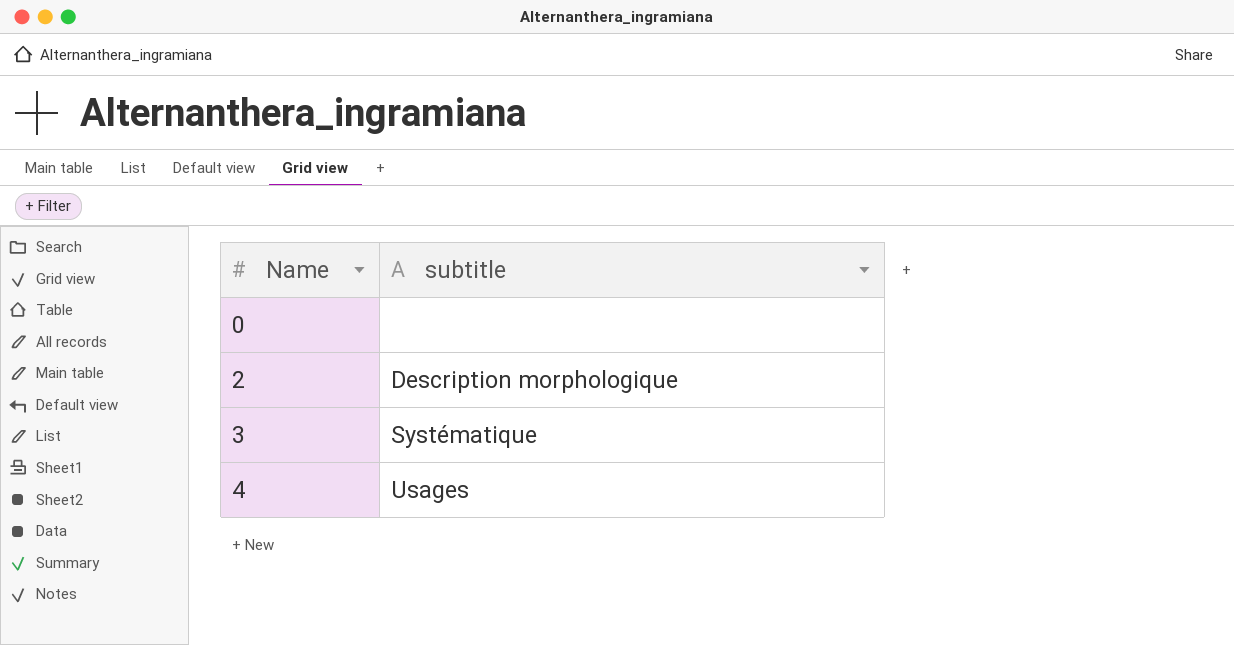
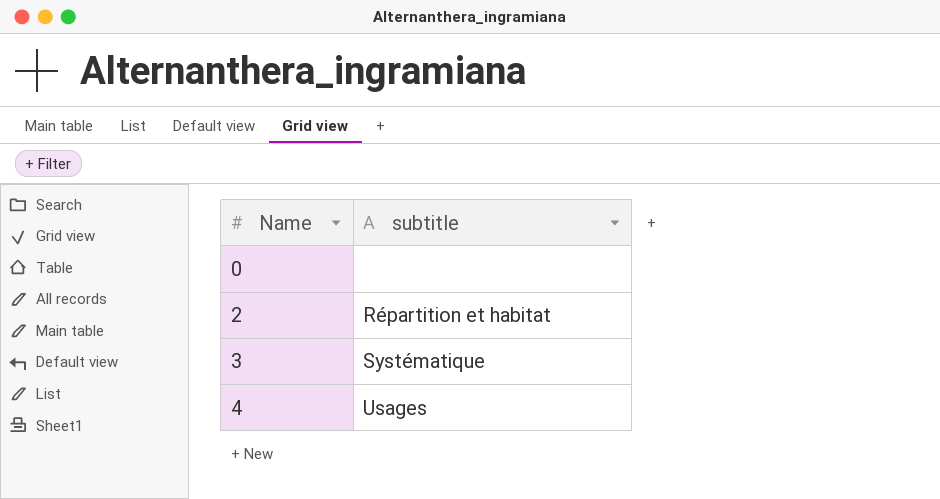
2 | subtitle: Description morphologique -> Répartition et habitat

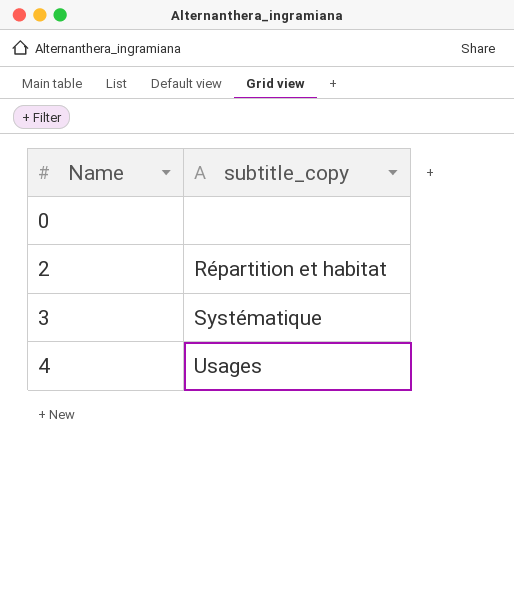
column name: subtitle -> subtitle_copy

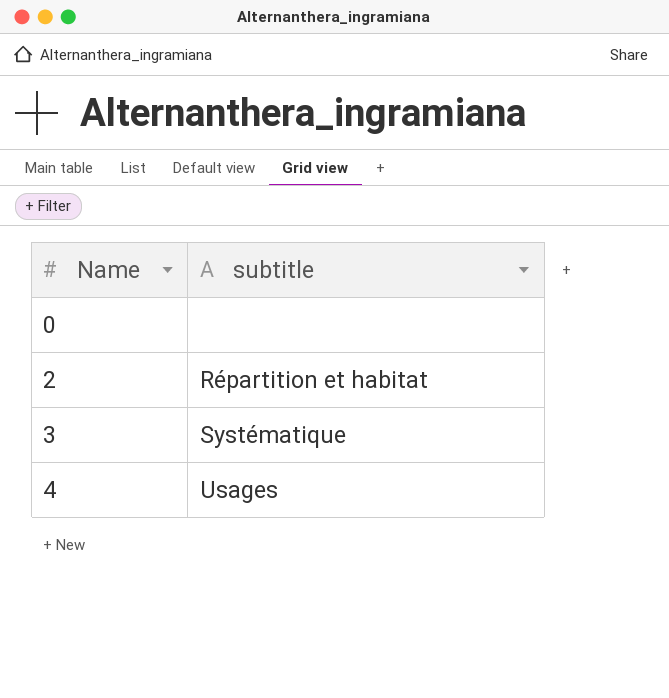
column name: subtitle_copy -> subtitle

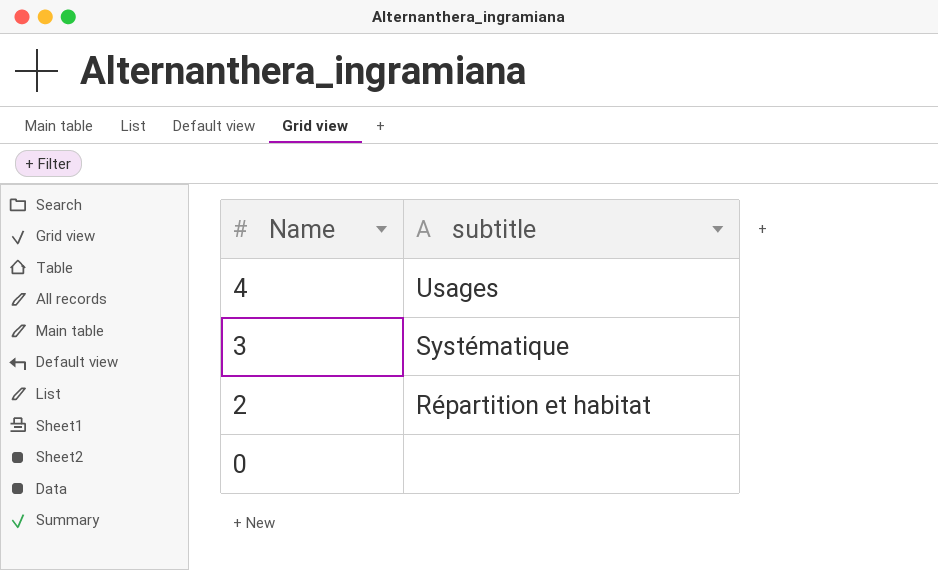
row order: Name ascending -> Name descending

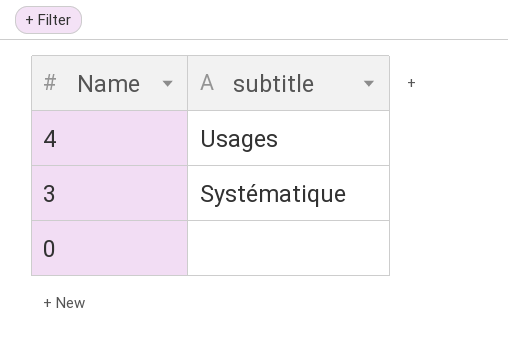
row 2: Répartition et habitat -> none

